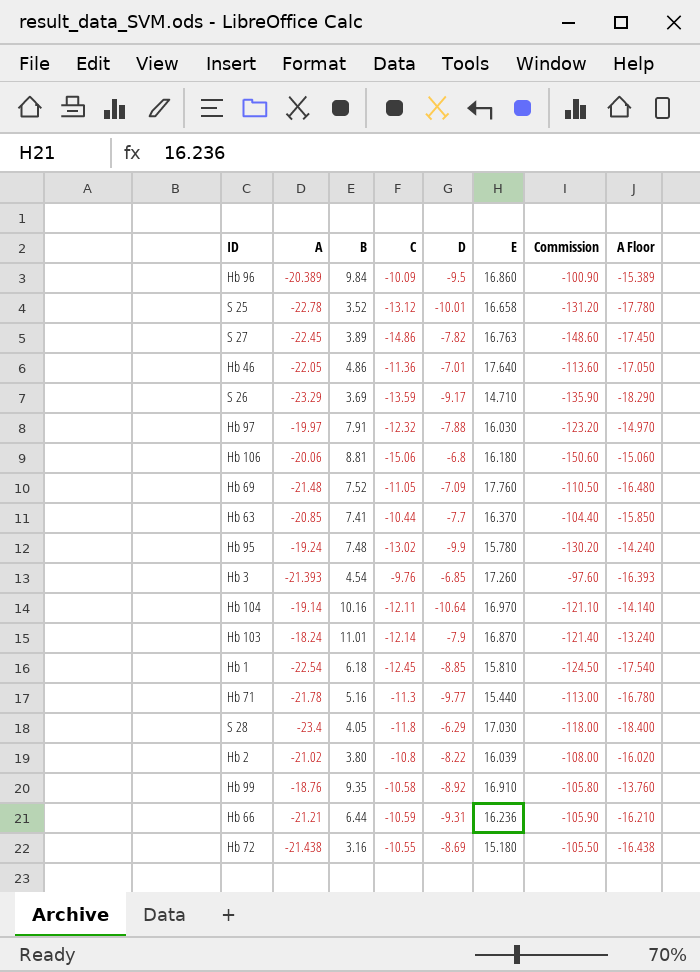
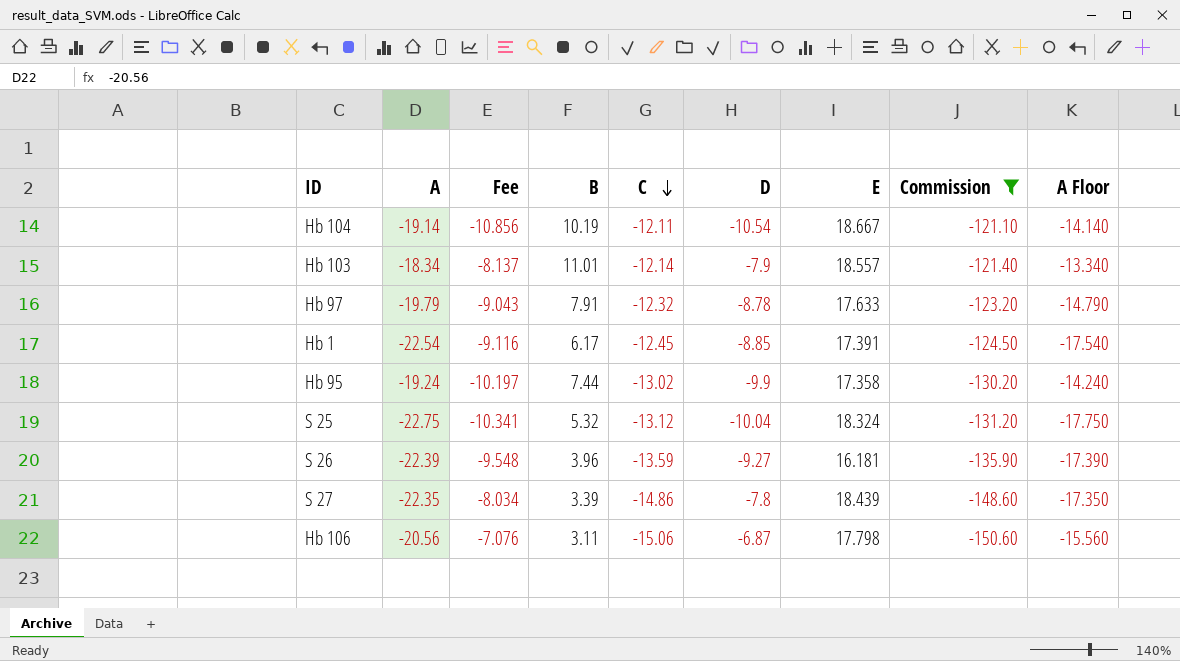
filter: none -> Commission <= -121.10
row order: none -> C descending
column Fee | formula: none -> [D] * 1.03
Hb 104 | B: 10.16 -> 10.19
Hb 104 | D: -10.64 -> -10.54
Hb 104 | E: 16.970 -> 18.667
Hb 103 | A: -18.24 -> -18.34
Hb 103 | E: 16.870 -> 18.557
Hb 103 | A Floor: -13.240 -> -13.340
Hb 97 | A: -19.97 -> -19.79
Hb 97 | D: -7.88 -> -8.78
Hb 97 | E: 16.030 -> 17.633
Hb 97 | A Floor: -14.970 -> -14.790
Hb 1 | B: 6.18 -> 6.17
Hb 1 | E: 15.810 -> 17.391
Hb 95 | B: 7.48 -> 7.44
Hb 95 | E: 15.780 -> 17.358
S 25 | A: -22.78 -> -22.75
S 25 | B: 3.52 -> 5.32
S 25 | D: -10.01 -> -10.04
S 25 | E: 16.658 -> 18.324
S 25 | A Floor: -17.780 -> -17.750
S 26 | A: -23.29 -> -22.39
S 26 | B: 3.69 -> 3.96
S 26 | D: -9.17 -> -9.27
S 26 | E: 14.710 -> 16.181
S 26 | A Floor: -18.290 -> -17.390
S 27 | A: -22.45 -> -22.35
S 27 | B: 3.89 -> 3.39
S 27 | D: -7.82 -> -7.8
S 27 | E: 16.763 -> 18.439
S 27 | A Floor: -17.450 -> -17.350
Hb 106 | A: -20.06 -> -20.56
Hb 106 | B: 8.81 -> 3.11
Hb 106 | D: -6.8 -> -6.87
Hb 106 | E: 16.180 -> 17.798
Hb 106 | A Floor: -15.060 -> -15.560

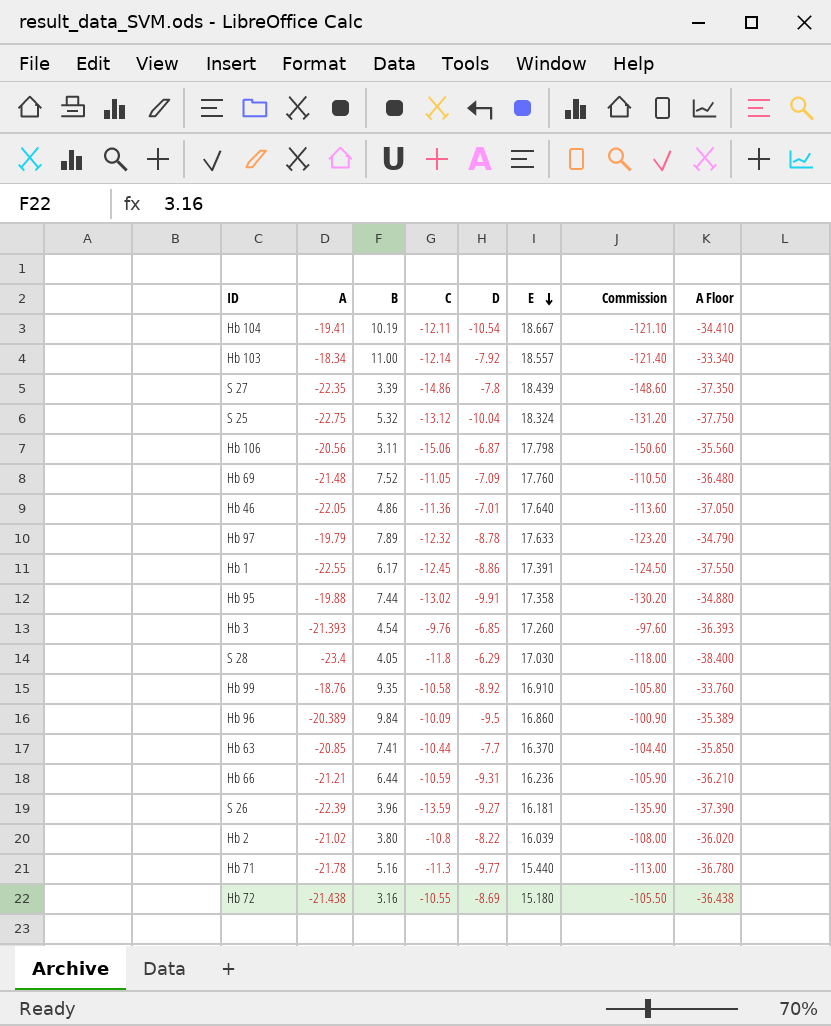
filter: Commission <= -121.10 -> none
row order: C descending -> E descending
column Fee | formula: [D] * 1.03 -> none
column A Floor | formula: [A] + 5 -> [A] - 15
Hb 104 | A: -19.14 -> -19.41
Hb 103 | B: 11.01 -> 11.00
Hb 103 | D: -7.9 -> -7.92
Hb 97 | B: 7.91 -> 7.89
Hb 1 | A: -22.54 -> -22.55
Hb 1 | D: -8.85 -> -8.86
Hb 95 | A: -19.24 -> -19.88
Hb 95 | D: -9.9 -> -9.91

